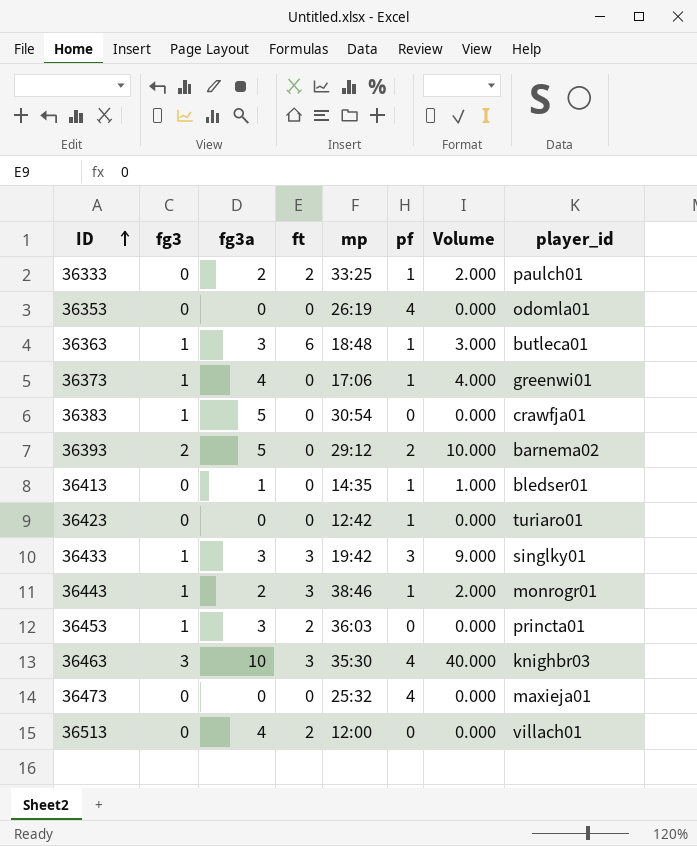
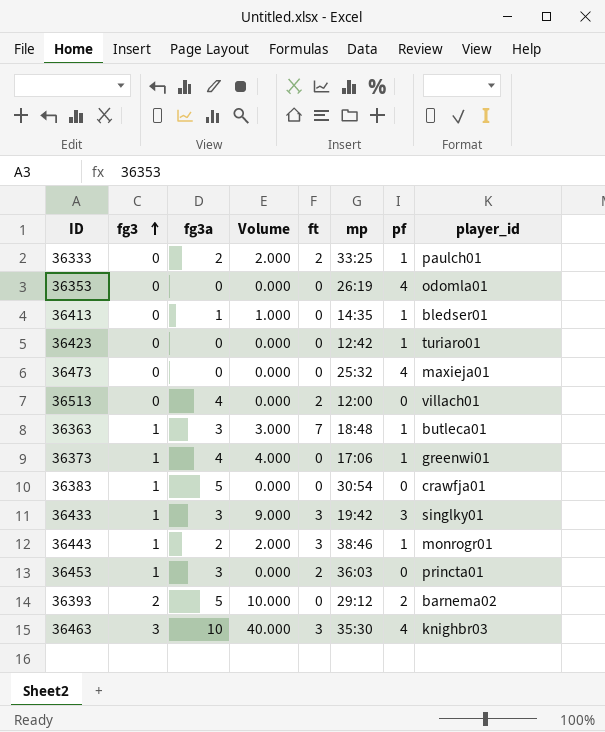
row order: ID ascending -> fg3 ascending
column Volume | position: 7 -> 4
36363 | ft: 6 -> 7

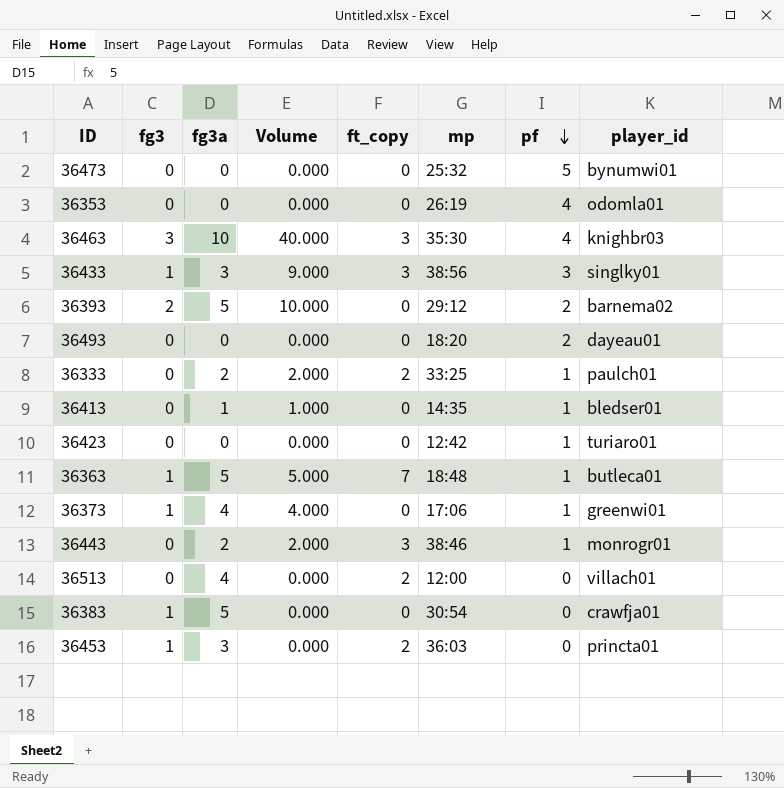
row order: fg3 ascending -> pf descending
column name: ft -> ft_copy
36473 | pf: 4 -> 5
36473 | player_id: maxieja01 -> bynumwi01
36433 | mp: 19:42 -> 38:56
row 36493: none -> 0 | 0 | 0.000 | 0 | 18:20 | 2 | dayeau01
36363 | fg3a: 3 -> 5
36363 | Volume: 3.000 -> 5.000
36443 | fg3: 1 -> 0

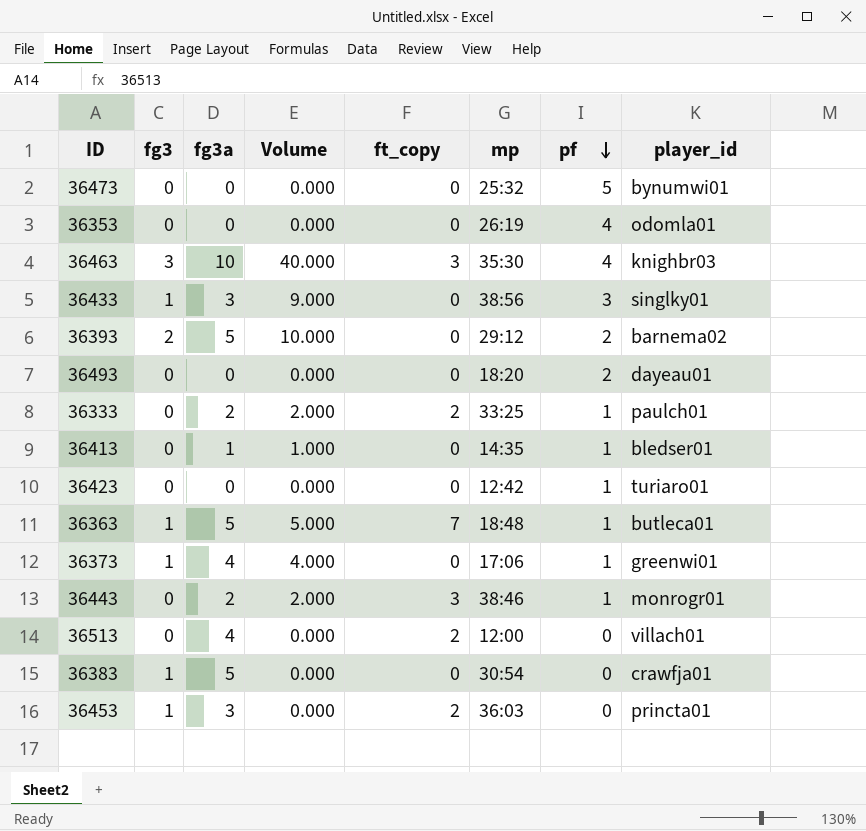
36433 | ft_copy: 3 -> 0

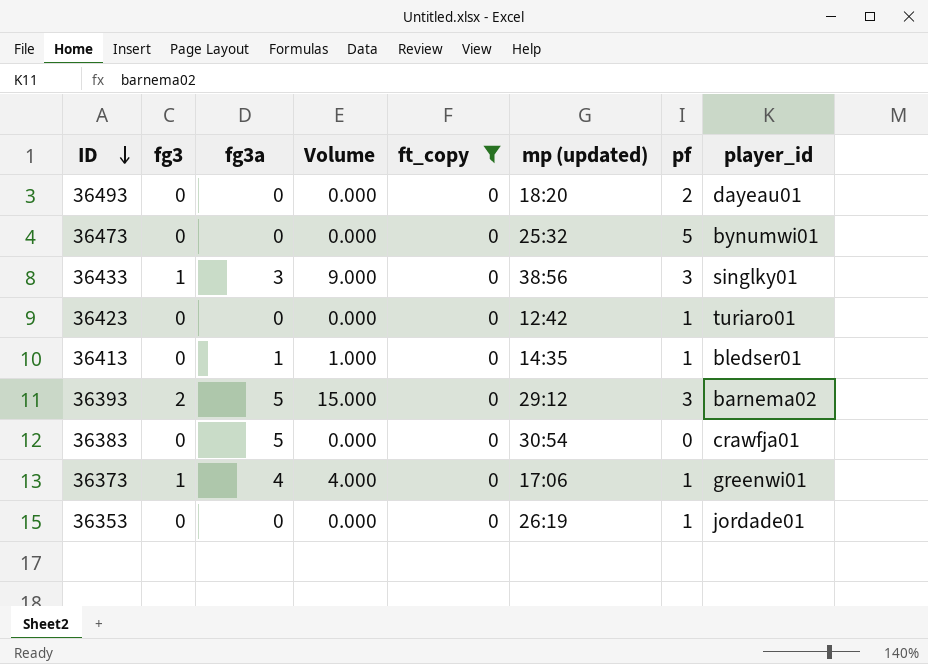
filter: none -> ft_copy = 0
row order: pf descending -> ID descending
column name: mp -> mp (updated)
36393 | Volume: 10.000 -> 15.000
36393 | pf: 2 -> 3
36383 | fg3: 1 -> 0
36353 | pf: 4 -> 1
36353 | player_id: odomla01 -> jordade01

